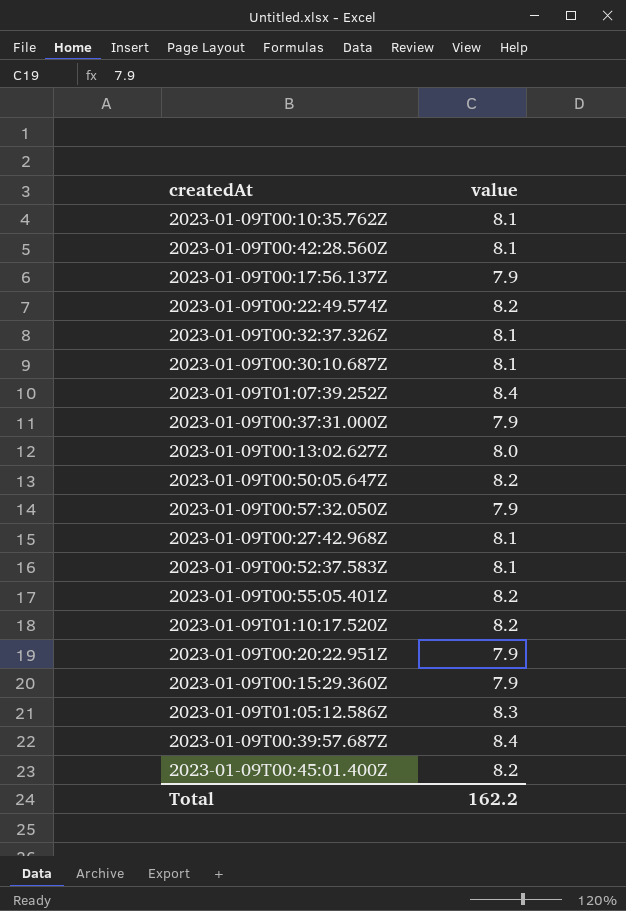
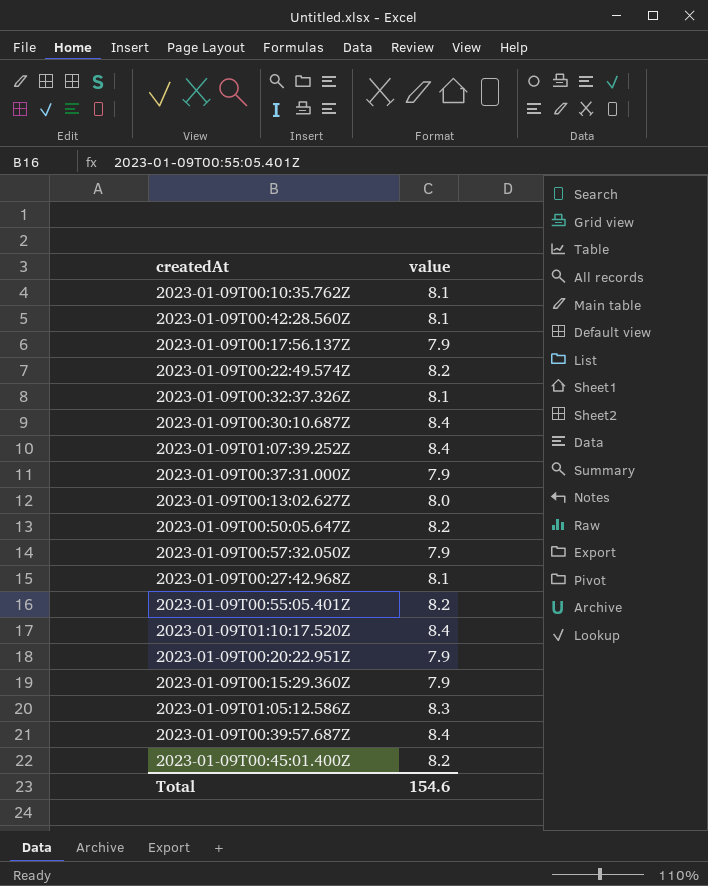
row 2023-01-09T00:52:37.583Z: 8.1 -> none
2023-01-09T00:30:10.687Z | value: 8.1 -> 8.4
2023-01-09T01:10:17.520Z | value: 8.2 -> 8.4
Total | value: 162.2 -> 154.6

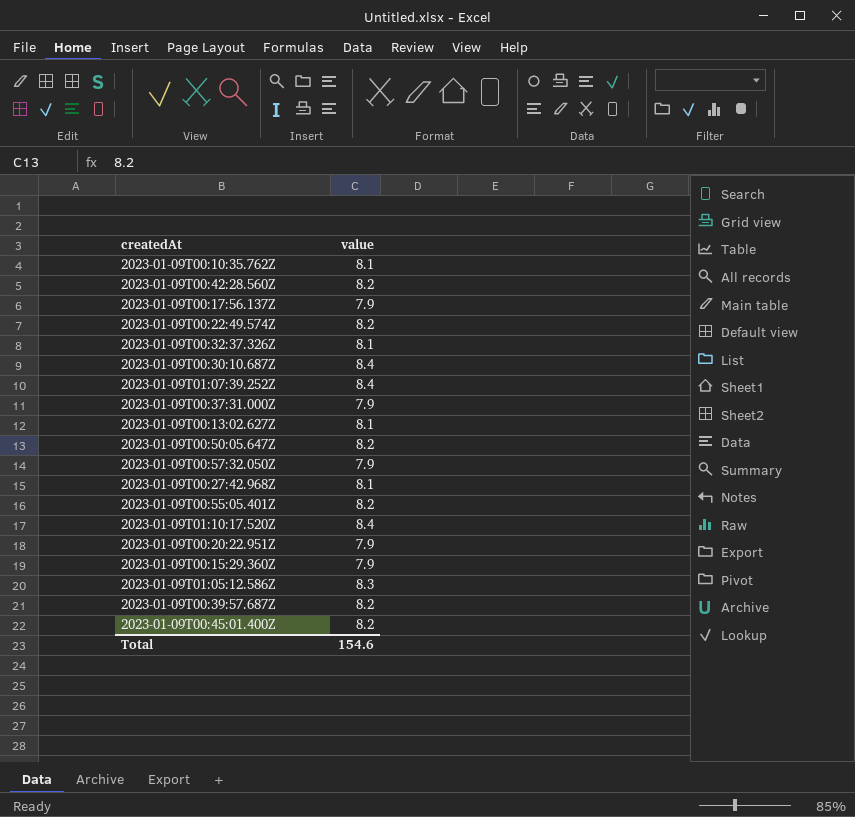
2023-01-09T00:42:28.560Z | value: 8.1 -> 8.2
2023-01-09T00:13:02.627Z | value: 8.0 -> 8.1
2023-01-09T00:39:57.687Z | value: 8.4 -> 8.2

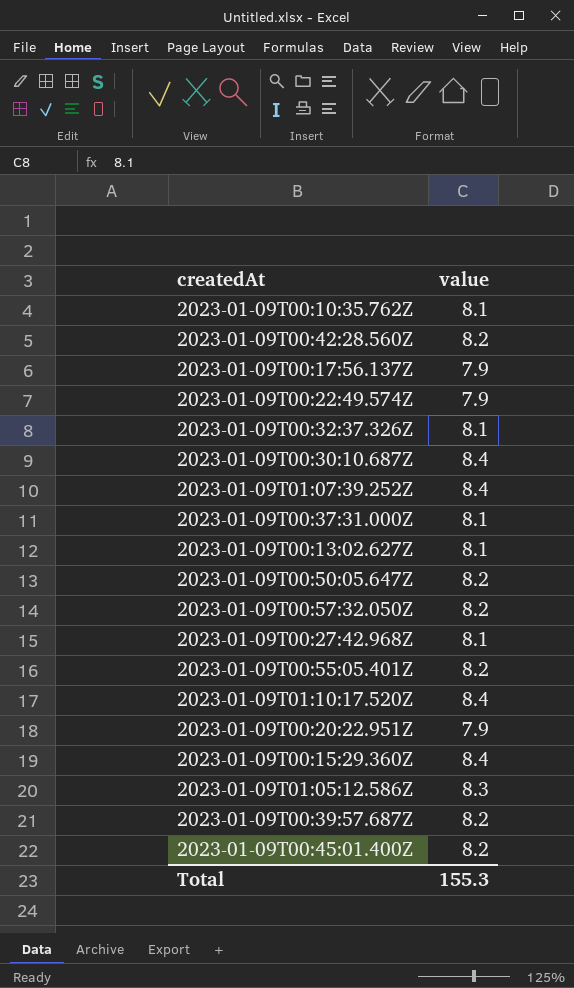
2023-01-09T00:22:49.574Z | value: 8.2 -> 7.9
2023-01-09T00:37:31.000Z | value: 7.9 -> 8.1
2023-01-09T00:57:32.050Z | value: 7.9 -> 8.2
2023-01-09T00:15:29.360Z | value: 7.9 -> 8.4
Total | value: 154.6 -> 155.3

